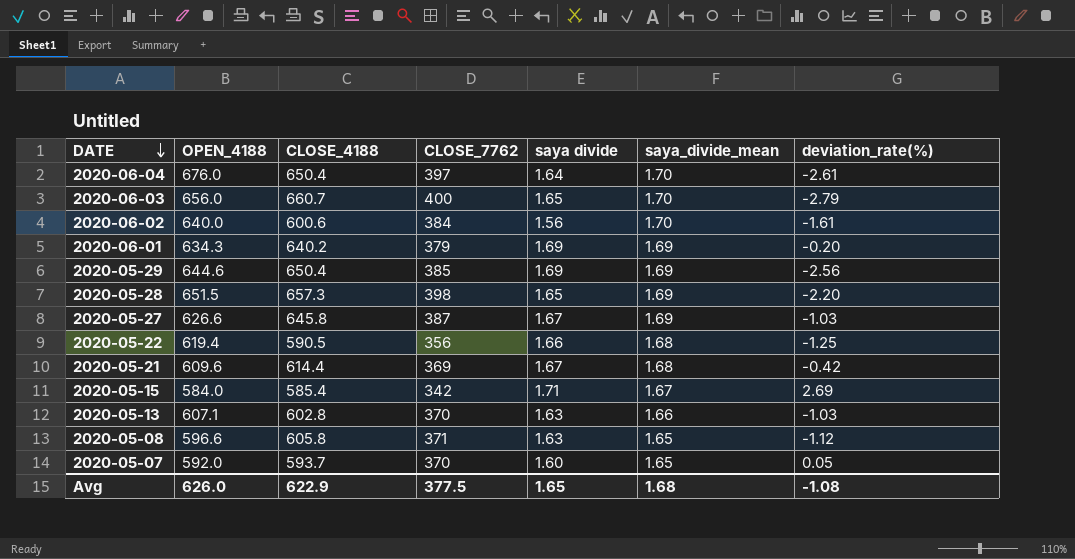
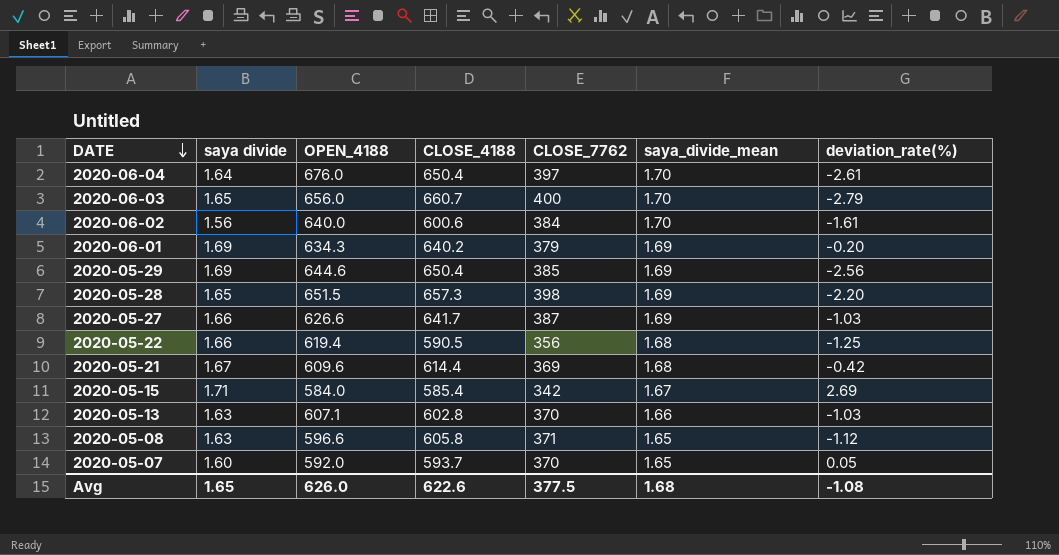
column saya divide | position: 5 -> 2
2020-05-27 | saya divide: 1.67 -> 1.66
2020-05-27 | CLOSE_4188: 645.8 -> 641.7
Avg | CLOSE_4188: 622.9 -> 622.6

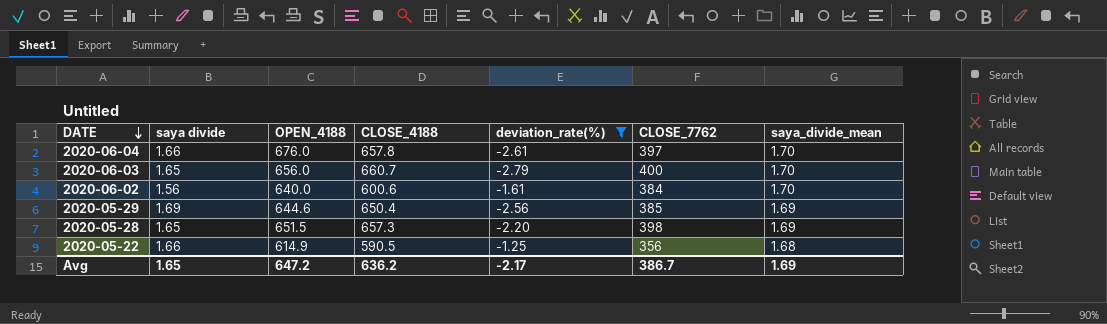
filter: none -> deviation_rate(%) <= -1.25
column deviation_rate(%) | position: 7 -> 5
2020-06-04 | saya divide: 1.64 -> 1.66
2020-06-04 | CLOSE_4188: 650.4 -> 657.8
2020-05-22 | OPEN_4188: 619.4 -> 614.9
Avg | OPEN_4188: 626.0 -> 647.2
Avg | CLOSE_4188: 622.6 -> 636.2
Avg | deviation_rate(%): -1.08 -> -2.17
Avg | CLOSE_7762: 377.5 -> 386.7
Avg | saya_divide_mean: 1.68 -> 1.69

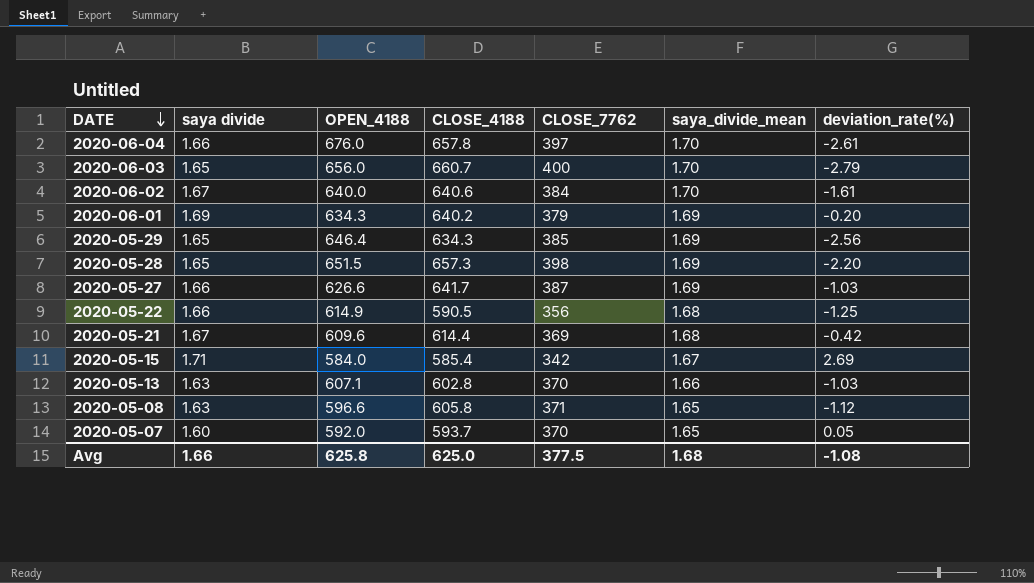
filter: deviation_rate(%) <= -1.25 -> none
column deviation_rate(%) | position: 5 -> 7
2020-06-02 | saya divide: 1.56 -> 1.67
2020-06-02 | CLOSE_4188: 600.6 -> 640.6
2020-05-29 | saya divide: 1.69 -> 1.65
2020-05-29 | OPEN_4188: 644.6 -> 646.4
2020-05-29 | CLOSE_4188: 650.4 -> 634.3
Avg | saya divide: 1.65 -> 1.66
Avg | OPEN_4188: 647.2 -> 625.8
Avg | CLOSE_4188: 636.2 -> 625.0
Avg | CLOSE_7762: 386.7 -> 377.5
Avg | saya_divide_mean: 1.69 -> 1.68
Avg | deviation_rate(%): -2.17 -> -1.08

